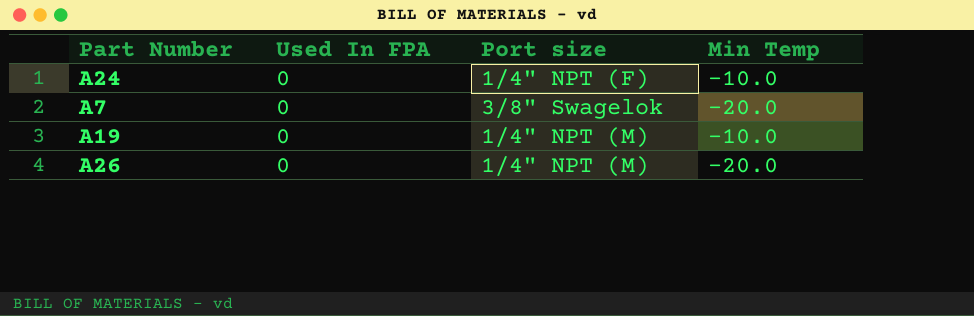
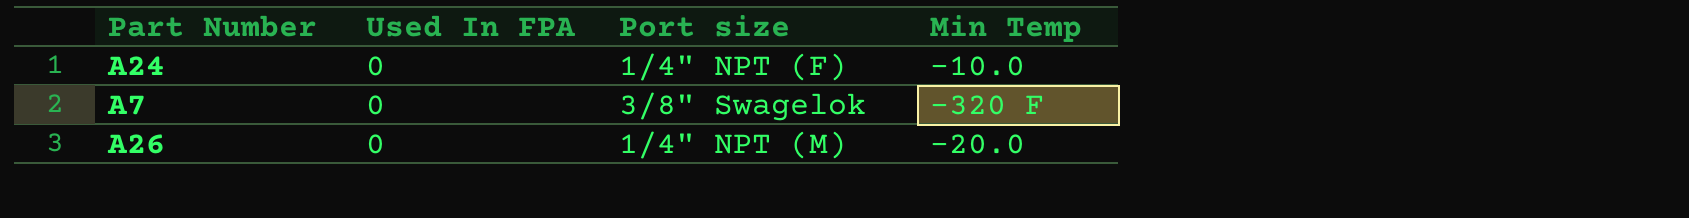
row A19: 0 | 1/4" NPT (M) | -10.0 -> none
A7 | Min Temp: -20.0 -> -320 F

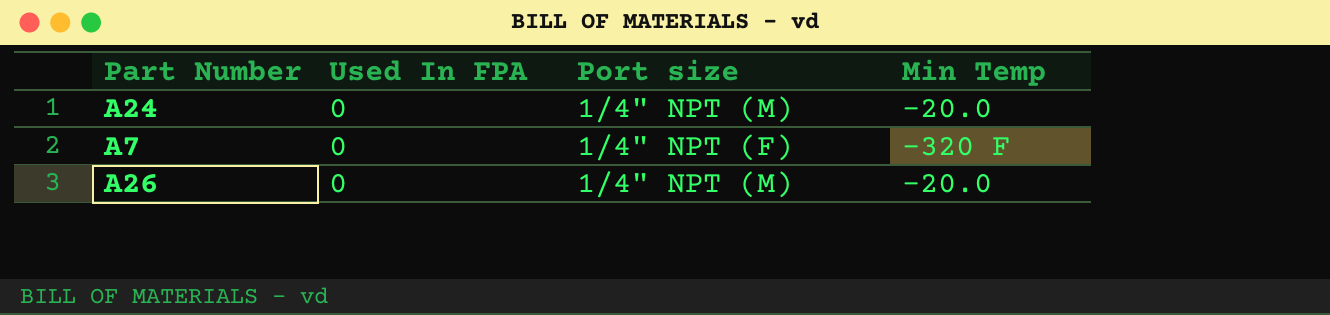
A24 | Port size: 1/4" NPT (F) -> 1/4" NPT (M)
A24 | Min Temp: -10.0 -> -20.0
A7 | Port size: 3/8" Swagelok -> 1/4" NPT (F)

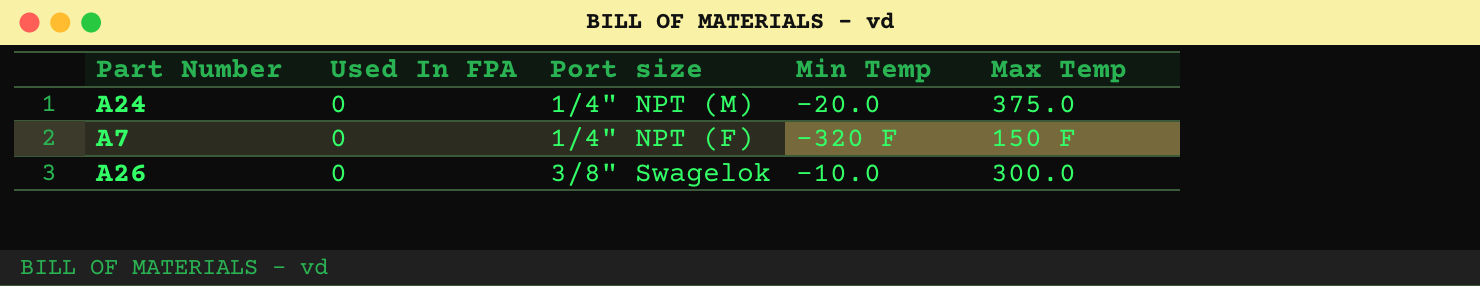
column Max Temp | position: none -> 5
A26 | Port size: 1/4" NPT (M) -> 3/8" Swagelok
A26 | Min Temp: -20.0 -> -10.0

